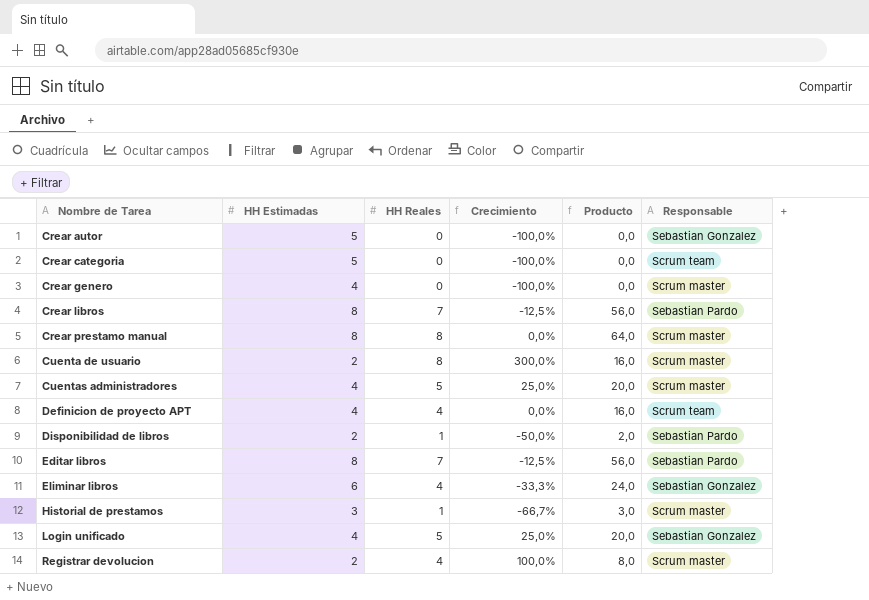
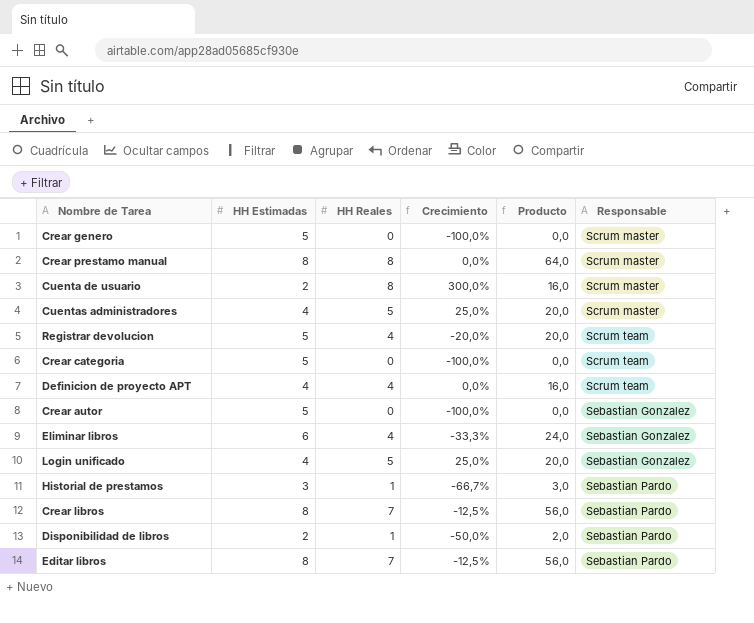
row order: Nombre de Tarea ascending -> Responsable ascending
Crear genero | HH Estimadas: 4 -> 5
Registrar devolucion | HH Estimadas: 2 -> 5
Registrar devolucion | Crecimiento: 100,0% -> -20,0%
Registrar devolucion | Producto: 8,0 -> 20,0
Registrar devolucion | Responsable: Scrum master -> Scrum team
Historial de prestamos | Responsable: Scrum master -> Sebastian Pardo

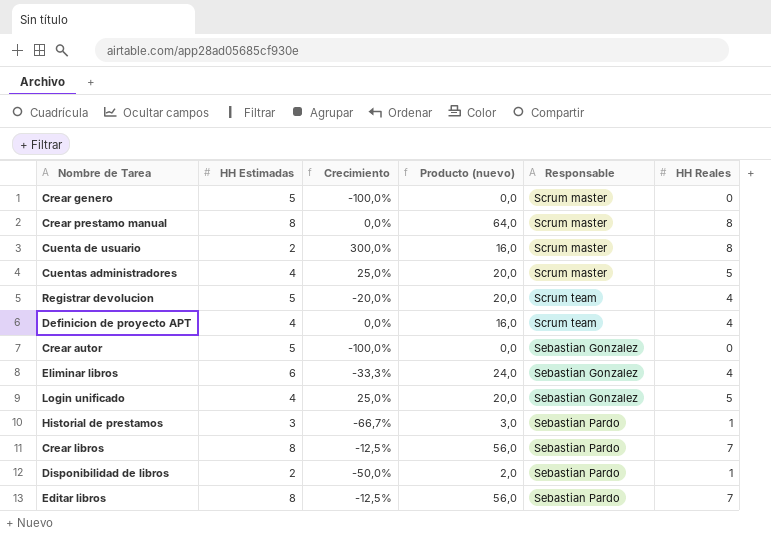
column name: Producto -> Producto (nuevo)
column HH Reales | position: 3 -> 6
row Crear categoria: 5 | 0 | -100,0% | 0,0 | Scrum team -> none

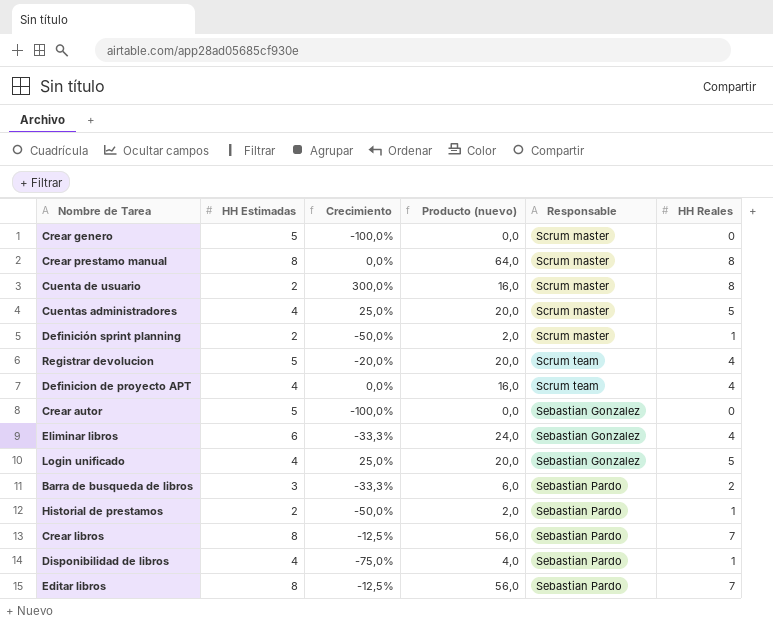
row Definición sprint planning: none -> 2 | -50,0% | 2,0 | Scrum master | 1
row Barra de busqueda de libros: none -> 3 | -33,3% | 6,0 | Sebastian Pardo | 2
Historial de prestamos | HH Estimadas: 3 -> 2
Historial de prestamos | Crecimiento: -66,7% -> -50,0%
Historial de prestamos | Producto (nuevo): 3,0 -> 2,0
Disponibilidad de libros | HH Estimadas: 2 -> 4
Disponibilidad de libros | Crecimiento: -50,0% -> -75,0%
Disponibilidad de libros | Producto (nuevo): 2,0 -> 4,0

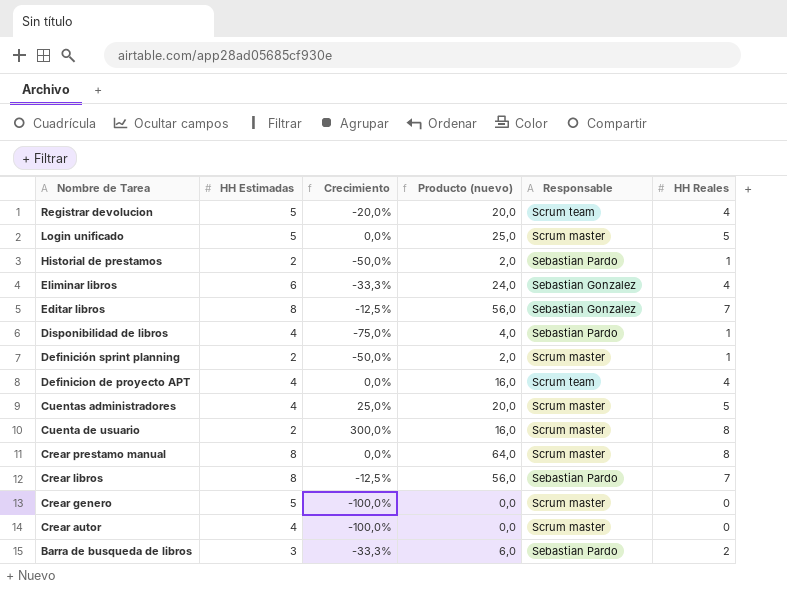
row order: Responsable ascending -> Nombre de Tarea descending
Login unificado | HH Estimadas: 4 -> 5
Login unificado | Crecimiento: 25,0% -> 0,0%
Login unificado | Producto (nuevo): 20,0 -> 25,0
Login unificado | Responsable: Sebastian Gonzalez -> Scrum master
Editar libros | Responsable: Sebastian Pardo -> Sebastian Gonzalez
Crear autor | HH Estimadas: 5 -> 4
Crear autor | Responsable: Sebastian Gonzalez -> Scrum master

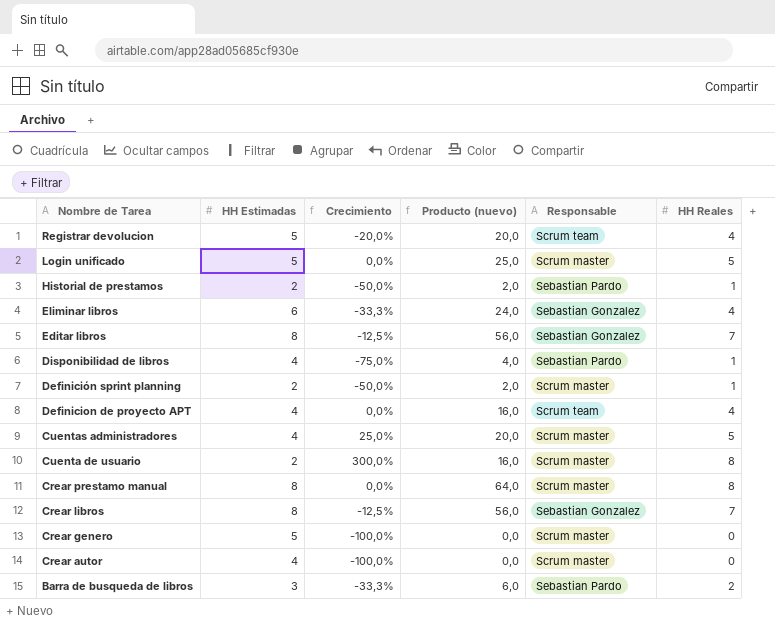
Crear libros | Responsable: Sebastian Pardo -> Sebastian Gonzalez

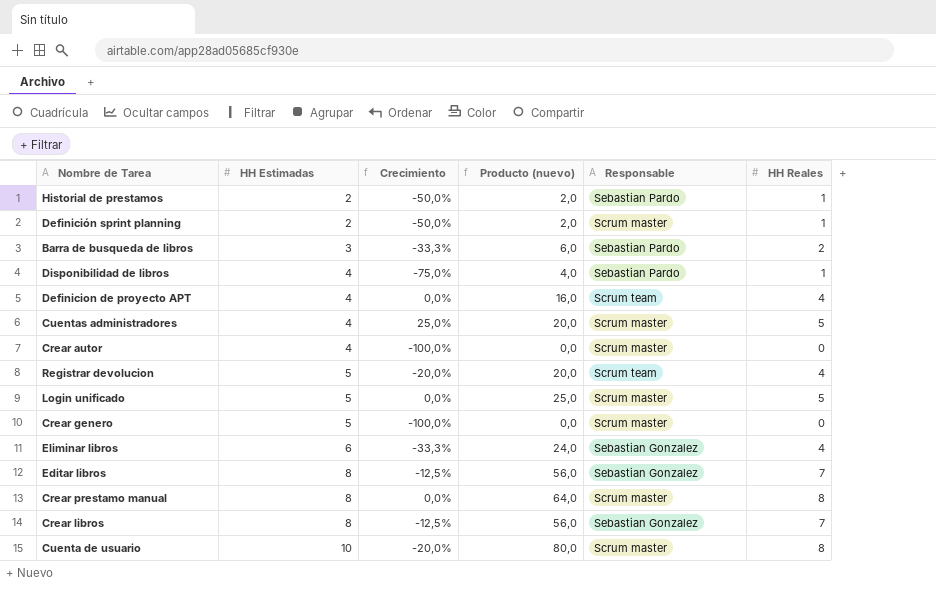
row order: Nombre de Tarea descending -> HH Estimadas ascending
Cuenta de usuario | HH Estimadas: 2 -> 10
Cuenta de usuario | Crecimiento: 300,0% -> -20,0%
Cuenta de usuario | Producto (nuevo): 16,0 -> 80,0

